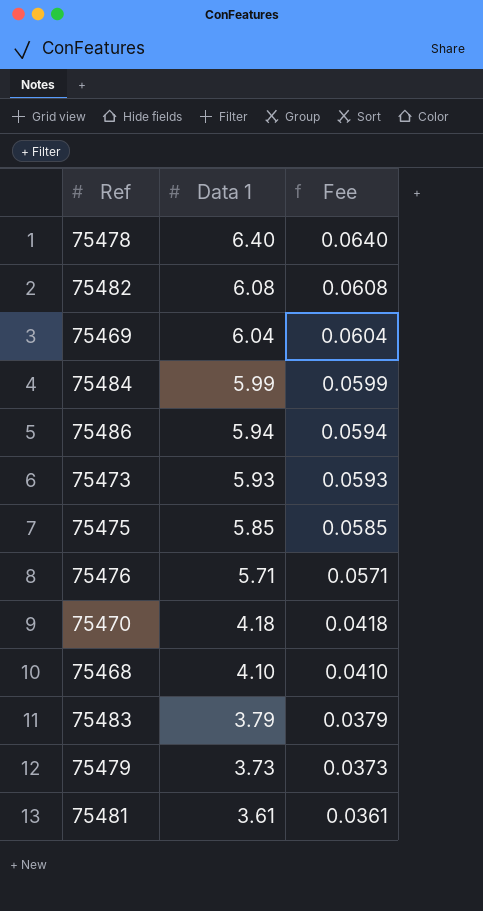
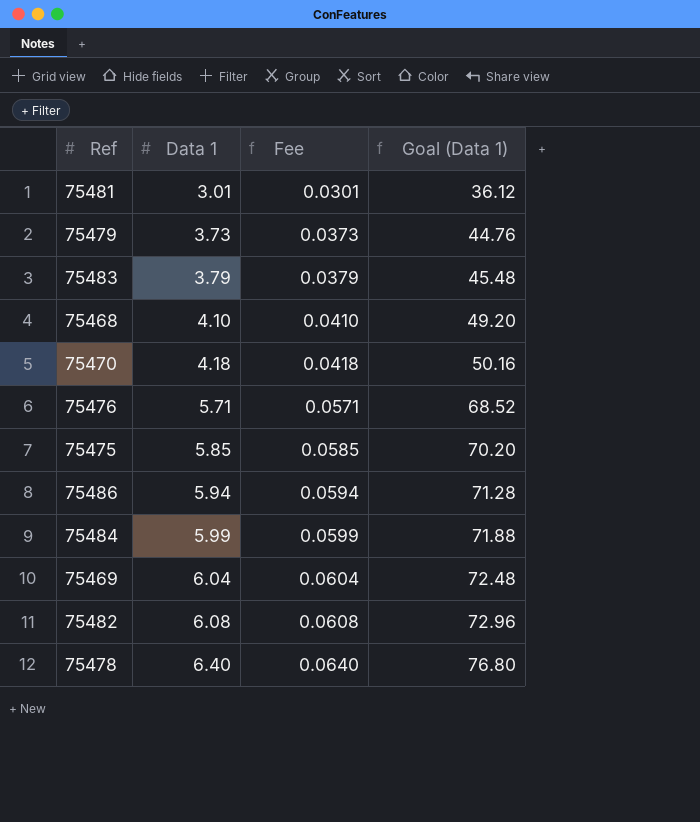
row order: Data 1 descending -> Data 1 ascending
column Goal (Data 1) | formula: none -> [Data 1] * 12
row 75473: 5.93 | 0.0593 -> none
75481 | Data 1: 3.61 -> 3.01
75481 | Fee: 0.0361 -> 0.0301

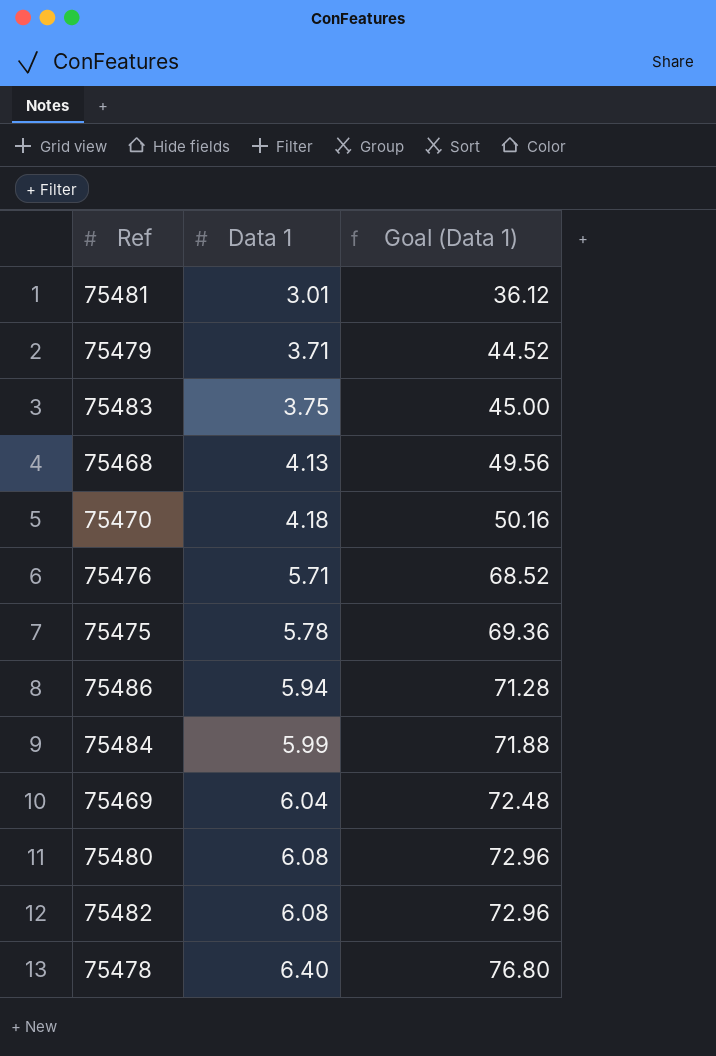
column Fee | formula: [Data 1] * 0.01 -> none
75479 | Data 1: 3.73 -> 3.71
75479 | Goal (Data 1): 44.76 -> 44.52
75483 | Data 1: 3.79 -> 3.75
75483 | Goal (Data 1): 45.48 -> 45.00
75468 | Data 1: 4.10 -> 4.13
75468 | Goal (Data 1): 49.20 -> 49.56
75475 | Data 1: 5.85 -> 5.78
75475 | Goal (Data 1): 70.20 -> 69.36
row 75480: none -> 6.08 | 72.96

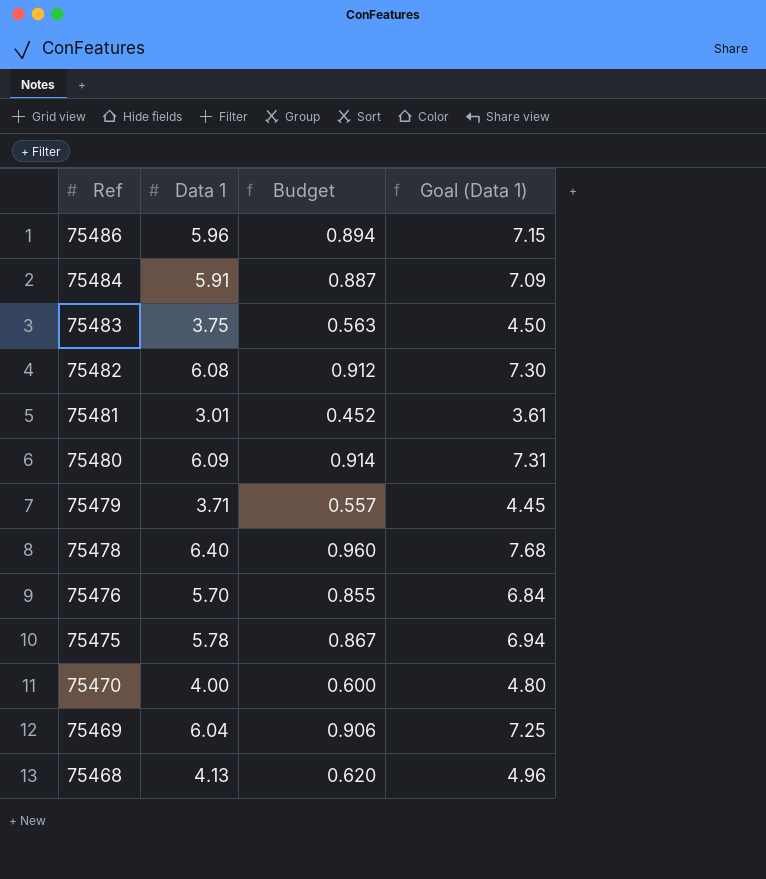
row order: Data 1 ascending -> Ref descending
column Budget | formula: none -> [Data 1] * 0.15
column Goal (Data 1) | formula: [Data 1] * 12 -> [Data 1] * 1.2
75486 | Data 1: 5.94 -> 5.96
75484 | Data 1: 5.99 -> 5.91
75480 | Data 1: 6.08 -> 6.09
75476 | Data 1: 5.71 -> 5.70
75470 | Data 1: 4.18 -> 4.00

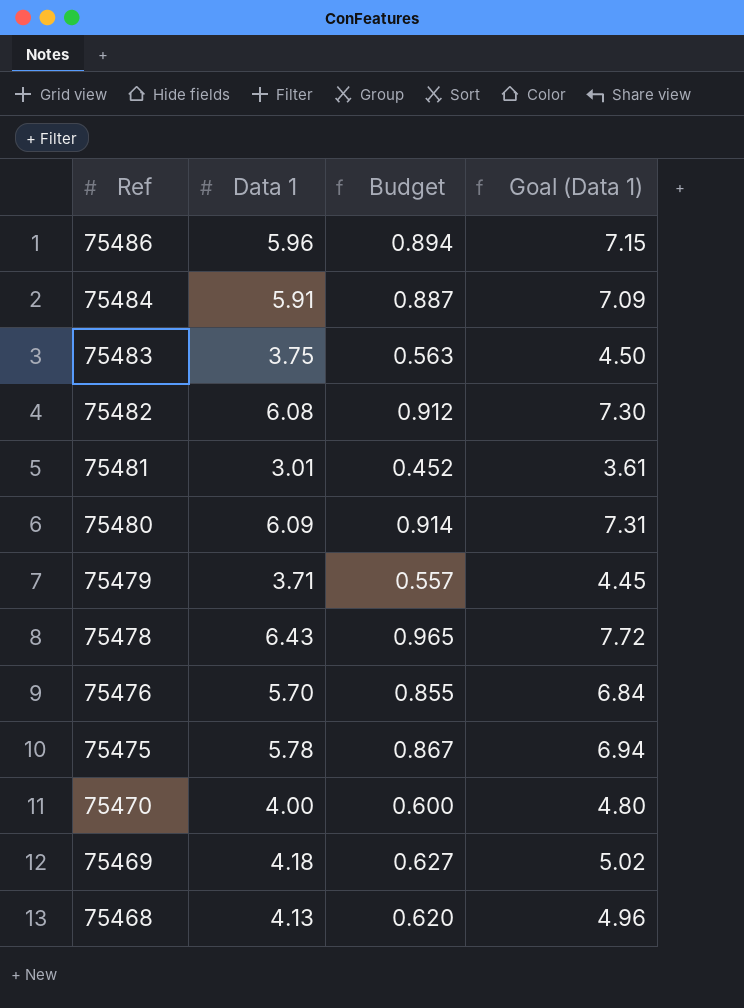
75478 | Data 1: 6.40 -> 6.43
75478 | Budget: 0.960 -> 0.965
75478 | Goal (Data 1): 7.68 -> 7.72
75469 | Data 1: 6.04 -> 4.18
75469 | Budget: 0.906 -> 0.627
75469 | Goal (Data 1): 7.25 -> 5.02

